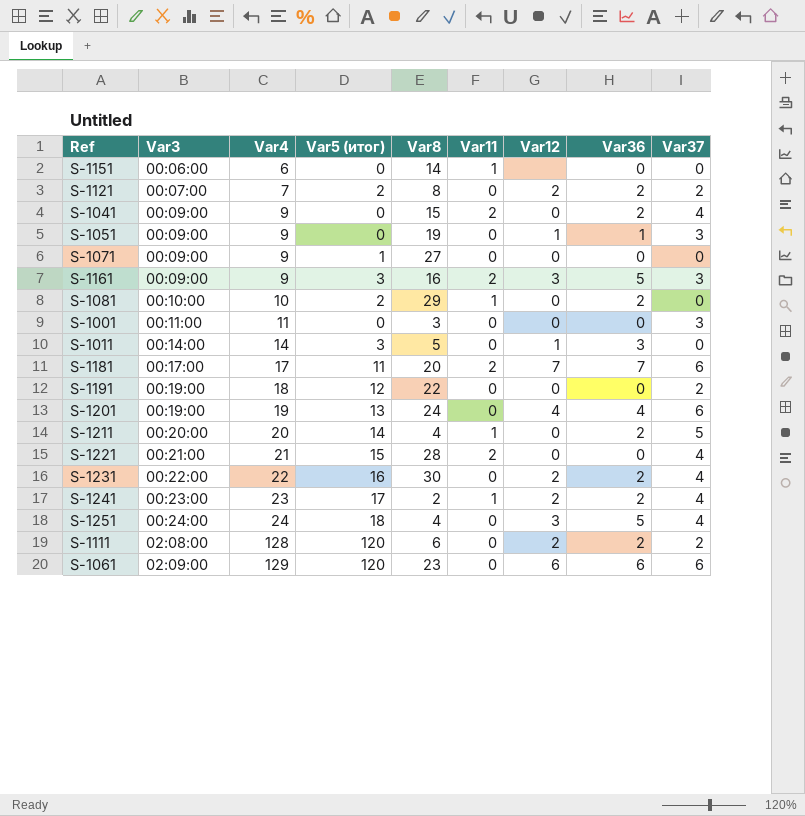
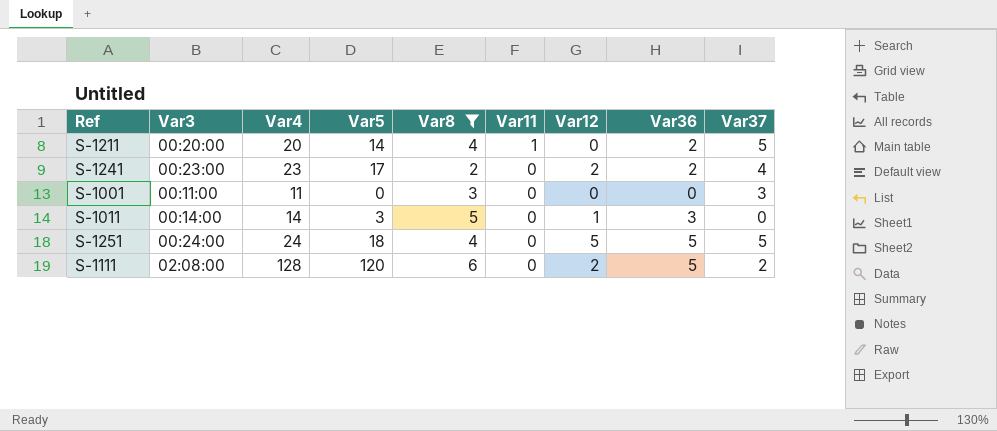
filter: none -> Var8 <= 6
row order: Var3 ascending -> Var11 descending
column name: Var5 (итог) -> Var5
S-1241 | Var11: 1 -> 0
S-1251 | Var12: 3 -> 5
S-1251 | Var37: 4 -> 5
S-1111 | Var36: 2 -> 5

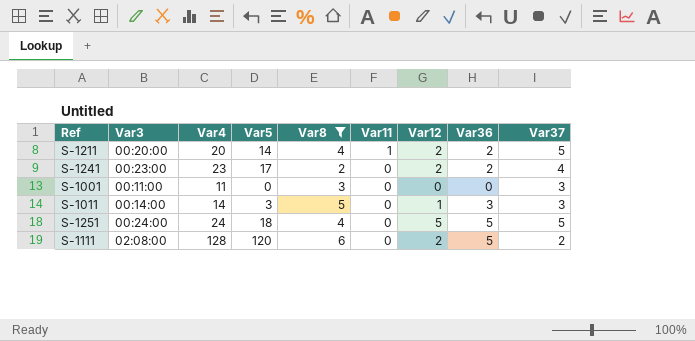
S-1211 | Var12: 0 -> 2
S-1011 | Var37: 0 -> 3

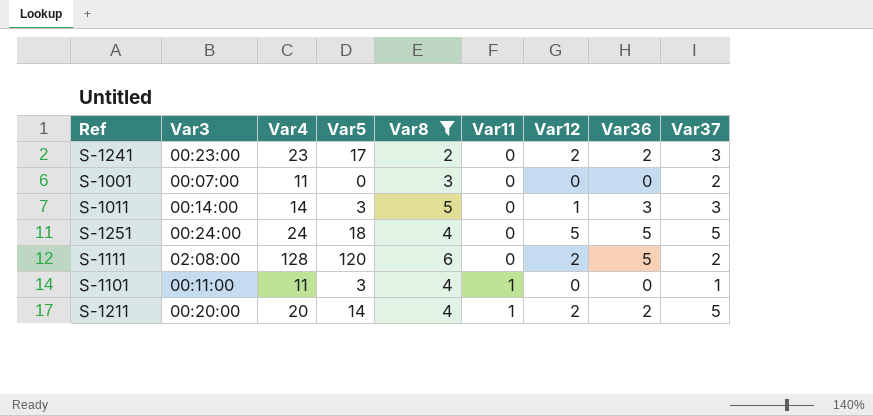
row order: Var11 descending -> Var11 ascending
S-1241 | Var37: 4 -> 3
S-1001 | Var3: 00:11:00 -> 00:07:00
S-1001 | Var37: 3 -> 2
row S-1101: none -> 00:11:00 | 11 | 3 | 4 | 1 | 0 | 0 | 1

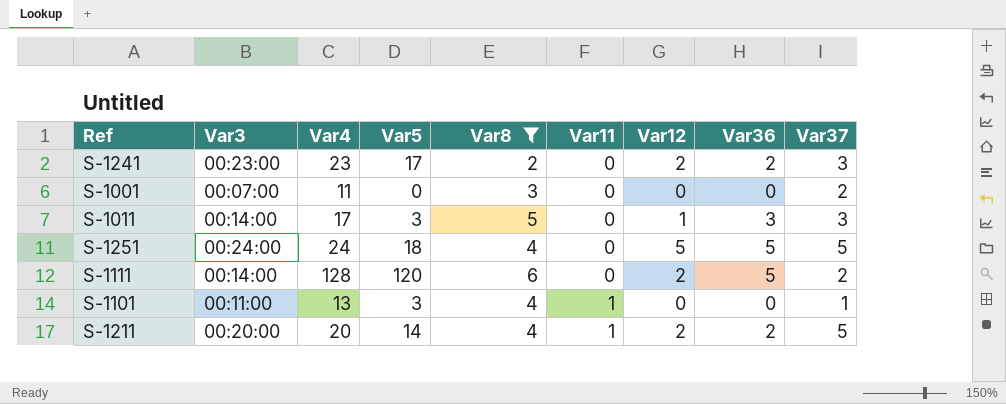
S-1011 | Var4: 14 -> 17
S-1111 | Var3: 02:08:00 -> 00:14:00
S-1101 | Var4: 11 -> 13

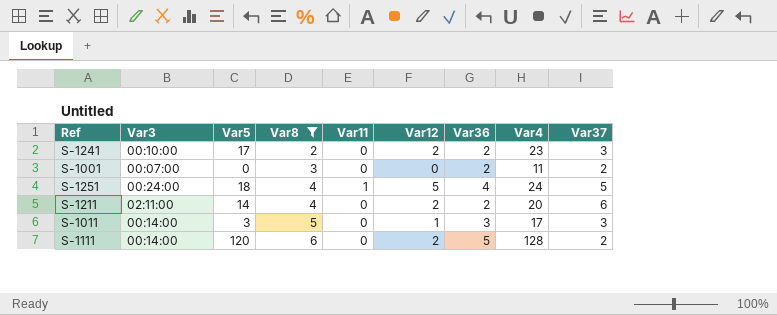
row order: Var11 ascending -> Var8 ascending
column Var4 | position: 3 -> 8
row S-1101: 00:11:00 | 13 | 3 | 4 | 1 | 0 | 0 | 1 -> none
S-1241 | Var3: 00:23:00 -> 00:10:00
S-1001 | Var36: 0 -> 2
S-1251 | Var11: 0 -> 1
S-1251 | Var36: 5 -> 4
S-1211 | Var3: 00:20:00 -> 02:11:00
S-1211 | Var11: 1 -> 0
S-1211 | Var37: 5 -> 6

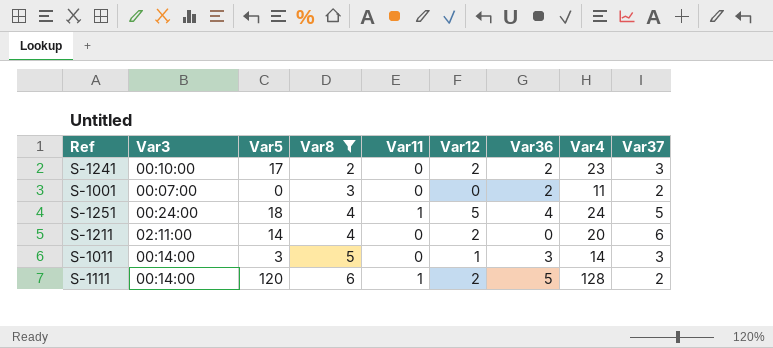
S-1211 | Var36: 2 -> 0
S-1011 | Var4: 17 -> 14
S-1111 | Var11: 0 -> 1

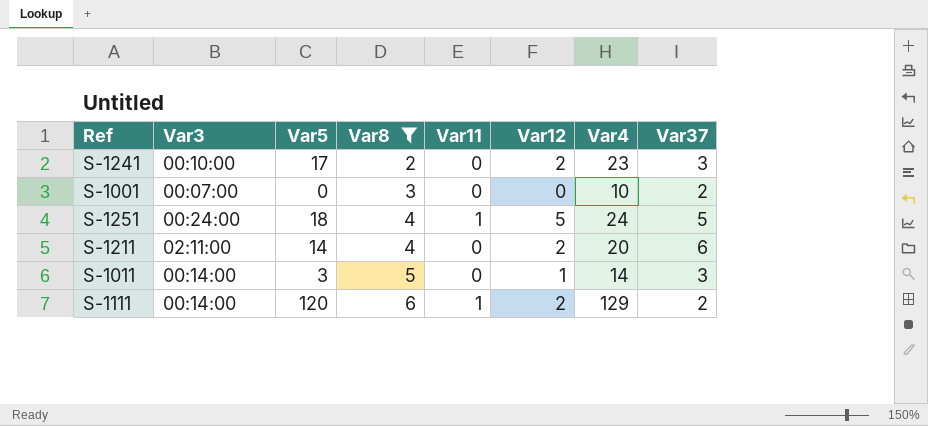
column Var36 | position: 7 -> none
S-1001 | Var4: 11 -> 10
S-1111 | Var4: 128 -> 129

